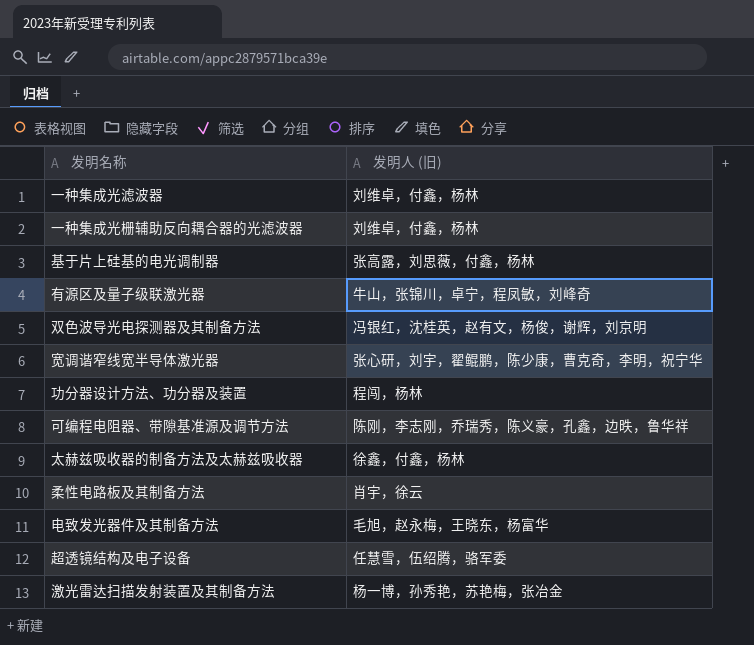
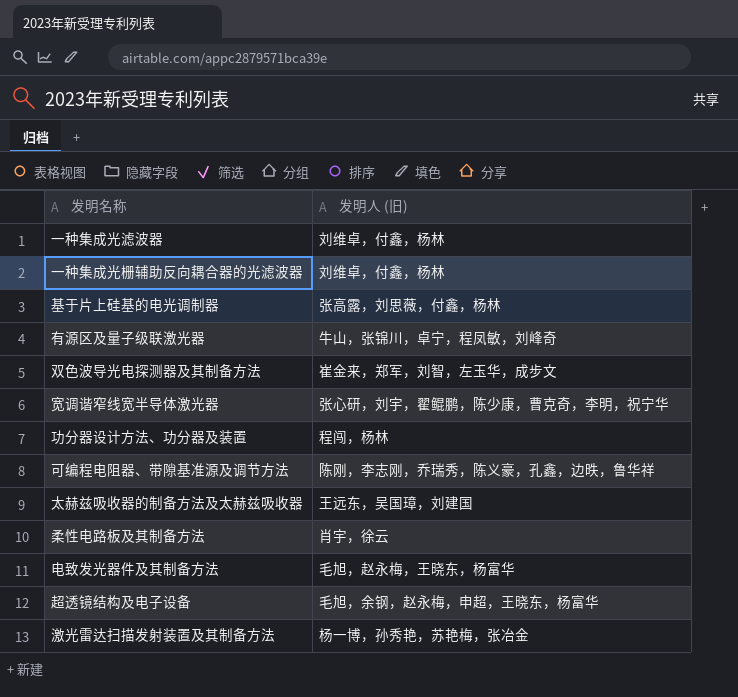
双色波导光电探测器及其制备方法 | 发明人 (旧): 冯银红，沈桂英，赵有文，杨俊，谢辉，刘京明 -> 崔金来，郑军，刘智，左玉华，成步文
太赫兹吸收器的制备方法及太赫兹吸收器 | 发明人 (旧): 徐鑫，付鑫，杨林 -> 王远东，吴国璋，刘建国
超透镜结构及电子设备 | 发明人 (旧): 任慧雪，伍绍腾，骆军委 -> 毛旭，余钢，赵永梅，申超，王晓东，杨富华

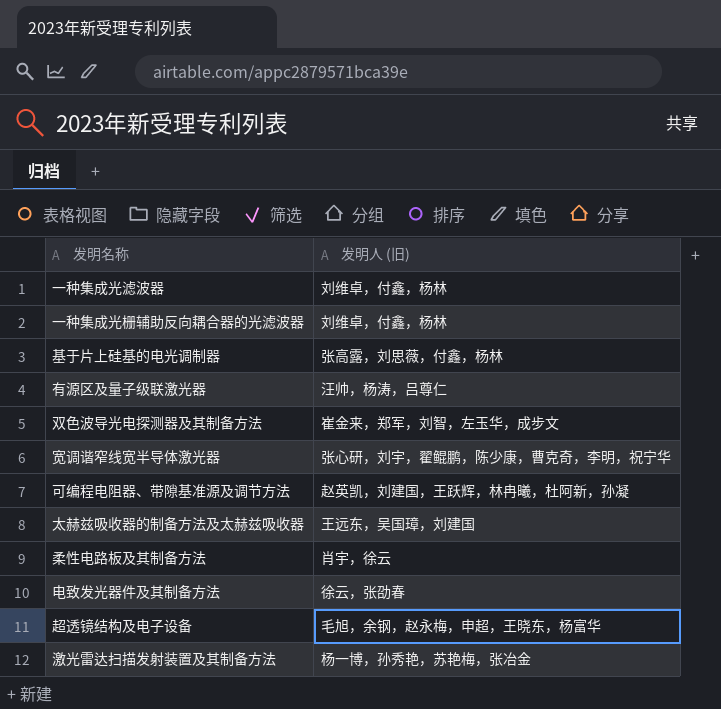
row 功分器设计方法、功分器及装置: 程闯，杨林 -> none
有源区及量子级联激光器 | 发明人 (旧): 牛山，张锦川，卓宁，程凤敏，刘峰奇 -> 汪帅，杨涛，吕尊仁
可编程电阻器、带隙基准源及调节方法 | 发明人 (旧): 陈刚，李志刚，乔瑞秀，陈义豪，孔鑫，边昳，鲁华祥 -> 赵英凯，刘建国，王跃辉，林冉曦，杜阿新，孙凝
电致发光器件及其制备方法 | 发明人 (旧): 毛旭，赵永梅，王晓东，杨富华 -> 徐云，张劭春

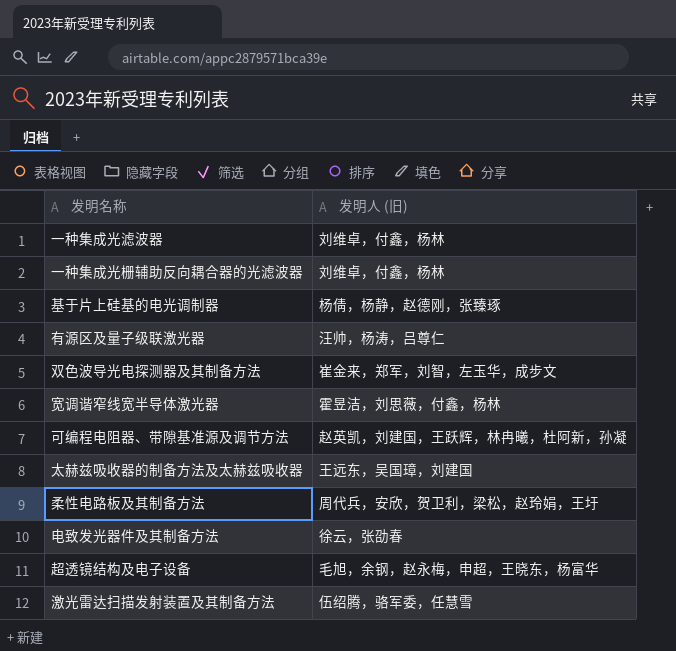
基于片上硅基的电光调制器 | 发明人 (旧): 张高露，刘思薇，付鑫，杨林 -> 杨倩，杨静，赵德刚，张臻琢
宽调谐窄线宽半导体激光器 | 发明人 (旧): 张心研，刘宇，翟鲲鹏，陈少康，曹克奇，李明，祝宁华 -> 霍昱洁，刘思薇，付鑫，杨林
柔性电路板及其制备方法 | 发明人 (旧): 肖宇，徐云 -> 周代兵，安欣，贺卫利，梁松，赵玲娟，王圩
激光雷达扫描发射装置及其制备方法 | 发明人 (旧): 杨一博，孙秀艳，苏艳梅，张冶金 -> 伍绍腾，骆军委，任慧雪

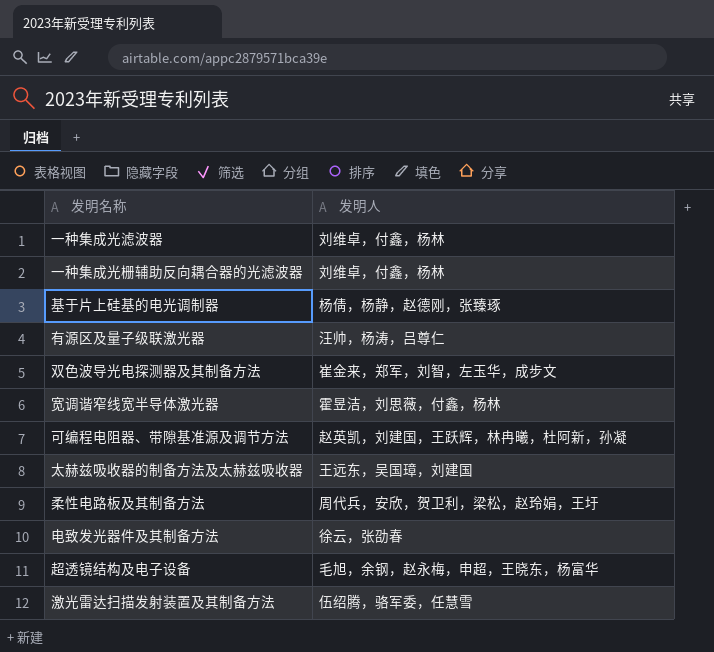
column name: 发明人 (旧) -> 发明人

